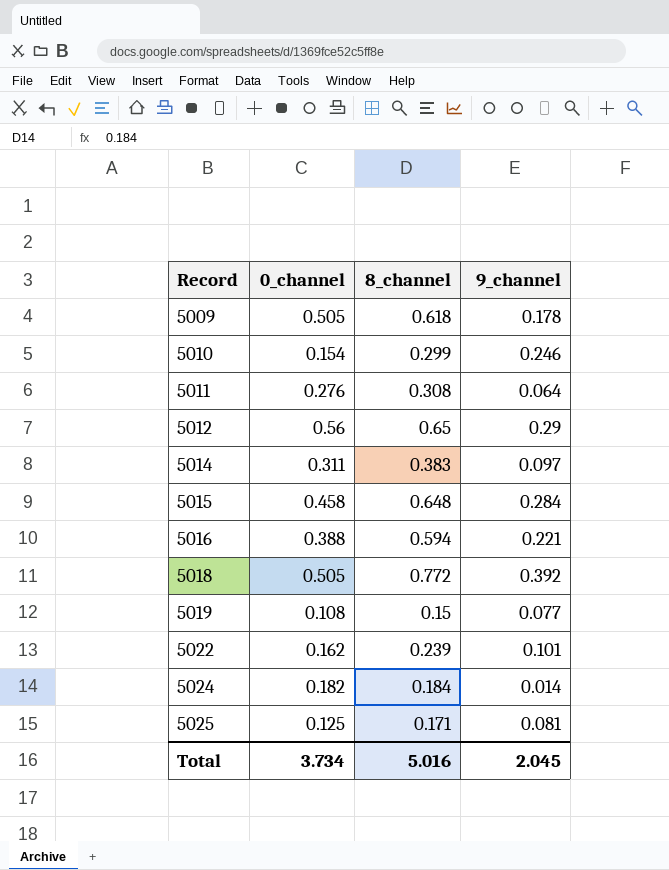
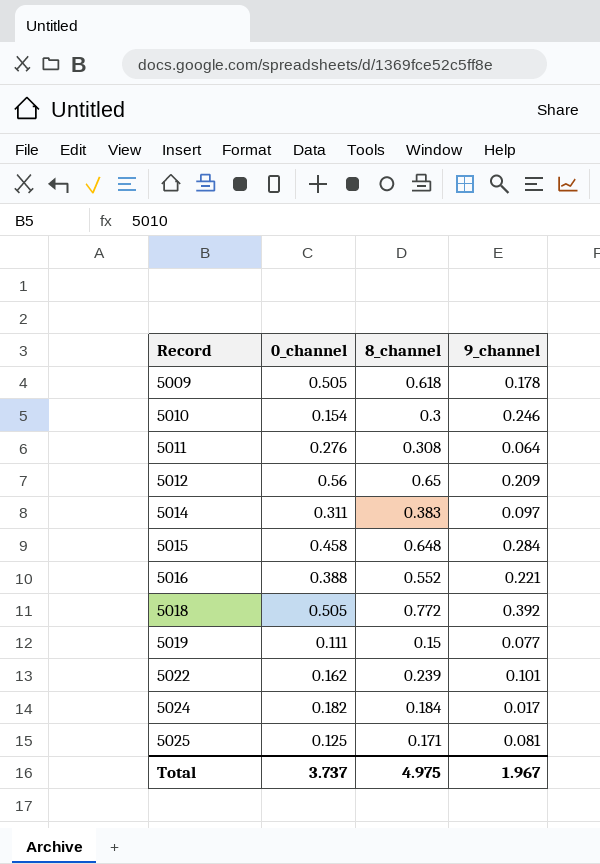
5010 | 8_channel: 0.299 -> 0.3
5012 | 9_channel: 0.29 -> 0.209
5016 | 8_channel: 0.594 -> 0.552
5019 | 0_channel: 0.108 -> 0.111
5024 | 9_channel: 0.014 -> 0.017
Total | 0_channel: 3.734 -> 3.737
Total | 8_channel: 5.016 -> 4.975
Total | 9_channel: 2.045 -> 1.967

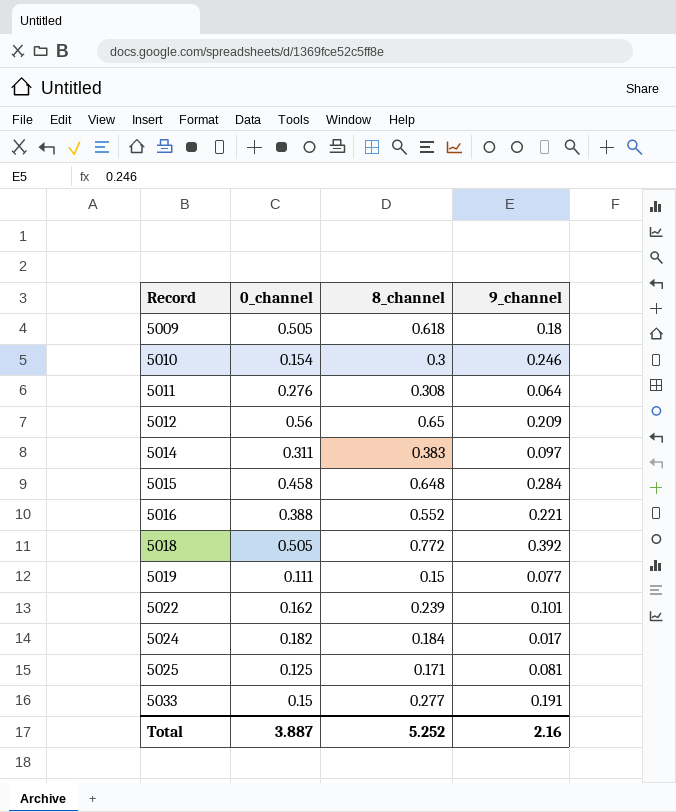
5009 | 9_channel: 0.178 -> 0.18
row 5033: none -> 0.15 | 0.277 | 0.191
Total | 0_channel: 3.737 -> 3.887
Total | 8_channel: 4.975 -> 5.252
Total | 9_channel: 1.967 -> 2.16

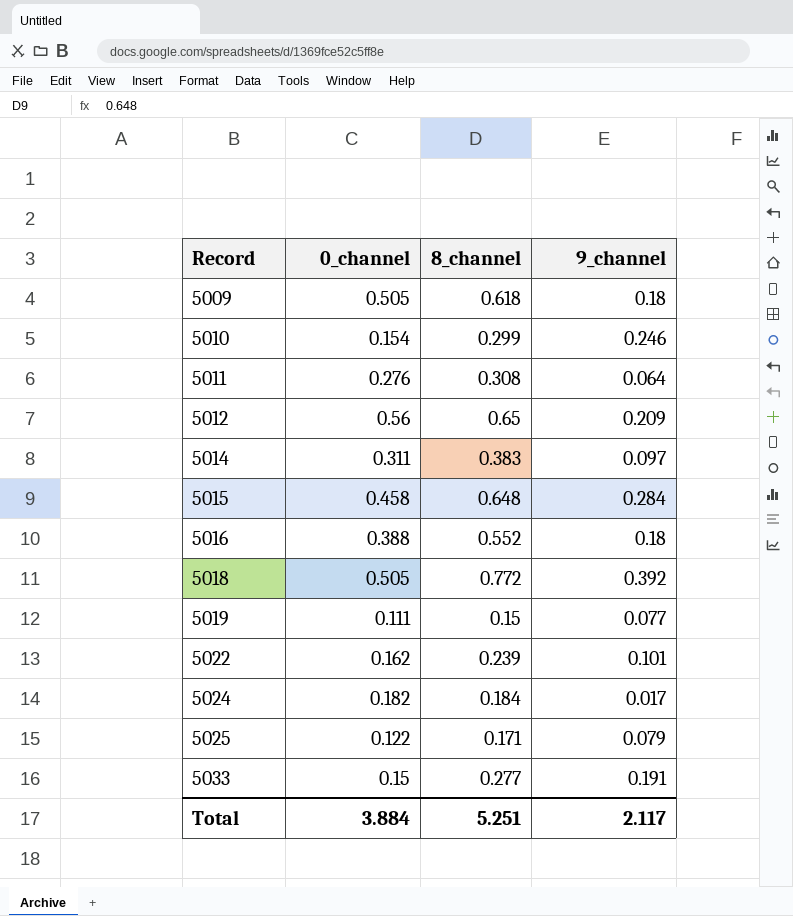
5010 | 8_channel: 0.3 -> 0.299
5016 | 9_channel: 0.221 -> 0.18
5025 | 0_channel: 0.125 -> 0.122
5025 | 9_channel: 0.081 -> 0.079
Total | 0_channel: 3.887 -> 3.884
Total | 8_channel: 5.252 -> 5.251
Total | 9_channel: 2.16 -> 2.117

